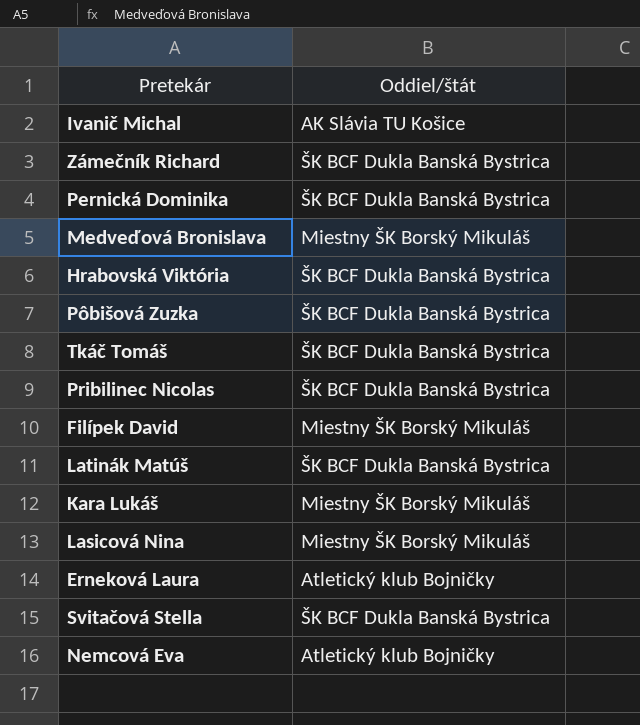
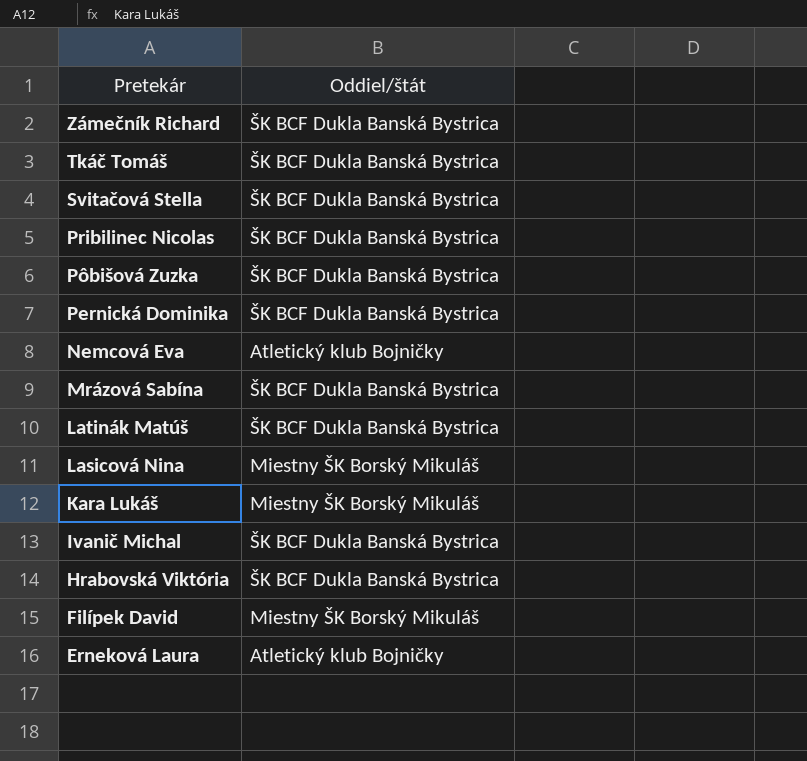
row order: none -> Pretekár descending
row Medveďová Bronislava: Miestny ŠK Borský Mikuláš -> none
row Mrázová Sabína: none -> ŠK BCF Dukla Banská Bystrica
Ivanič Michal | Oddiel/štát: AK Slávia TU Košice -> ŠK BCF Dukla Banská Bystrica

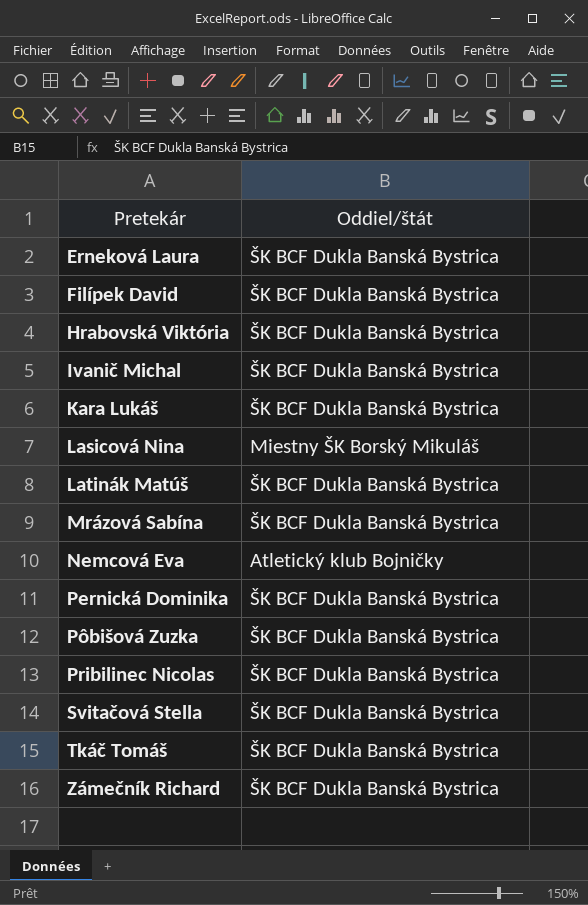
row order: Pretekár descending -> Pretekár ascending
Erneková Laura | Oddiel/štát: Atletický klub Bojničky -> ŠK BCF Dukla Banská Bystrica
Filípek David | Oddiel/štát: Miestny ŠK Borský Mikuláš -> ŠK BCF Dukla Banská Bystrica
Kara Lukáš | Oddiel/štát: Miestny ŠK Borský Mikuláš -> ŠK BCF Dukla Banská Bystrica

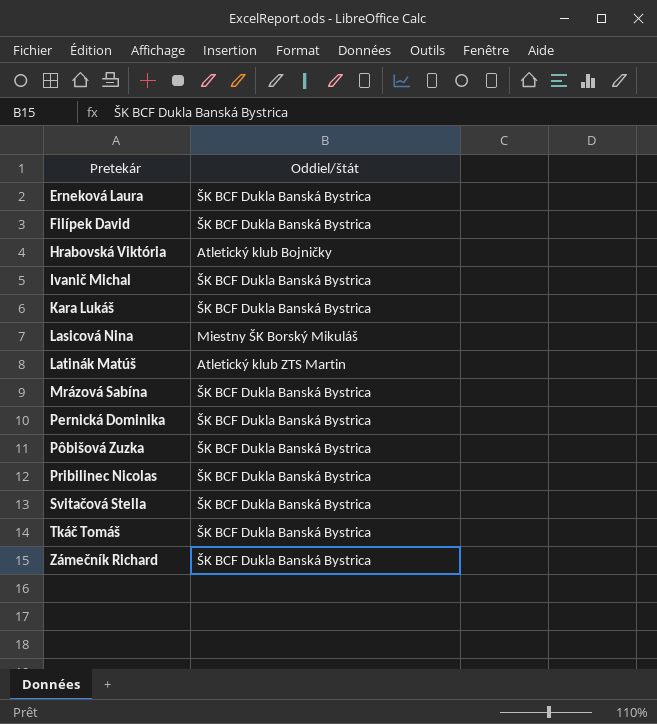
row Nemcová Eva: Atletický klub Bojničky -> none
Hrabovská Viktória | Oddiel/štát: ŠK BCF Dukla Banská Bystrica -> Atletický klub Bojničky
Latinák Matúš | Oddiel/štát: ŠK BCF Dukla Banská Bystrica -> Atletický klub ZTS Martin

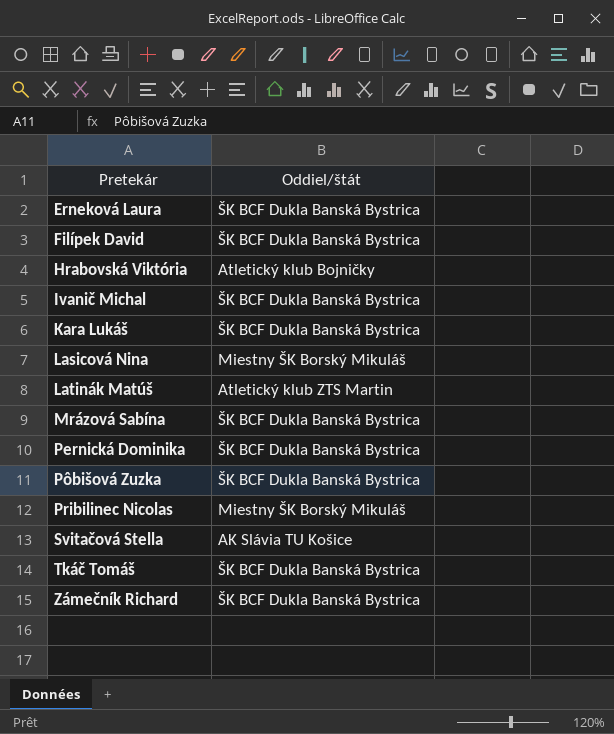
Pribilinec Nicolas | Oddiel/štát: ŠK BCF Dukla Banská Bystrica -> Miestny ŠK Borský Mikuláš
Svitačová Stella | Oddiel/štát: ŠK BCF Dukla Banská Bystrica -> AK Slávia TU Košice

